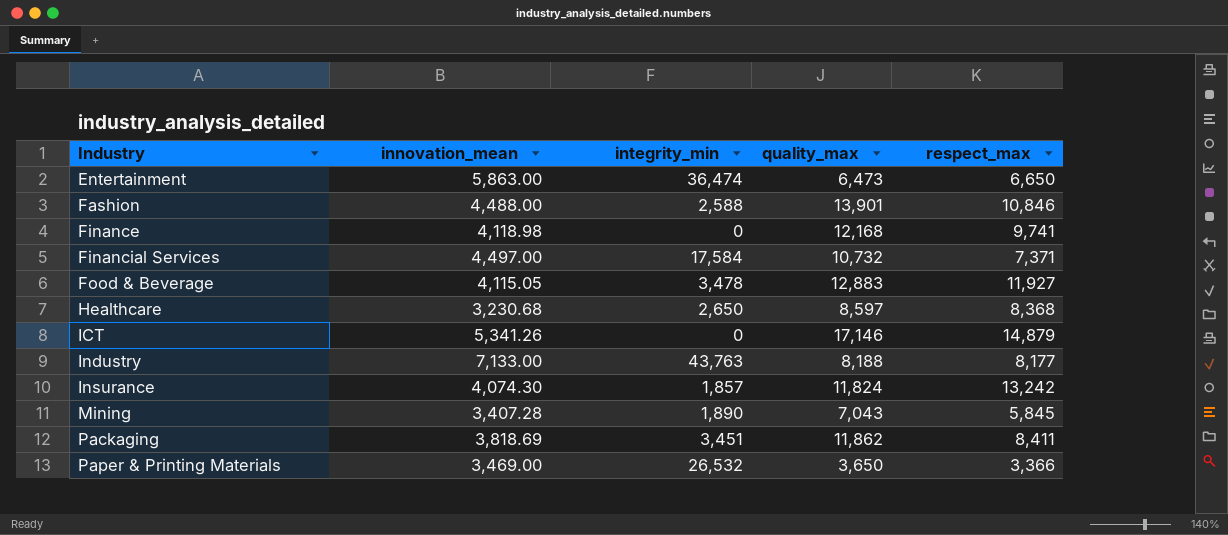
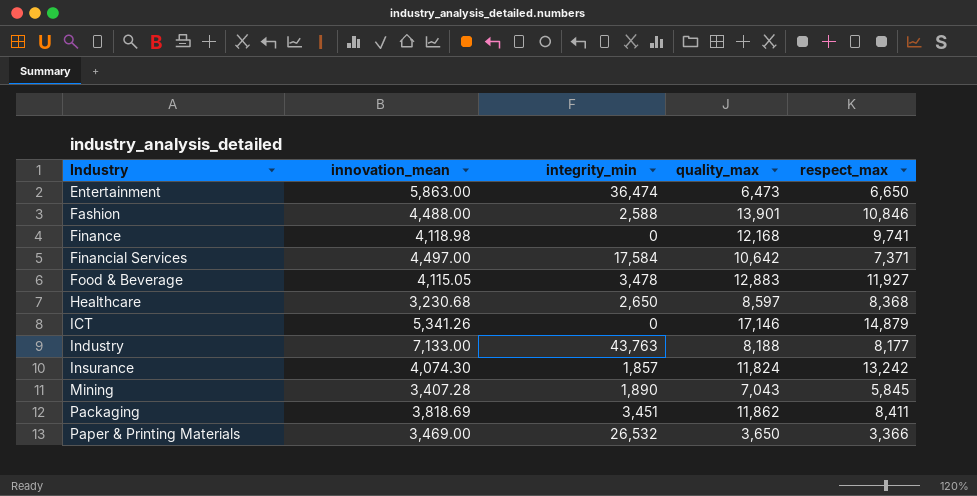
Financial Services | quality_max: 10,732 -> 10,642

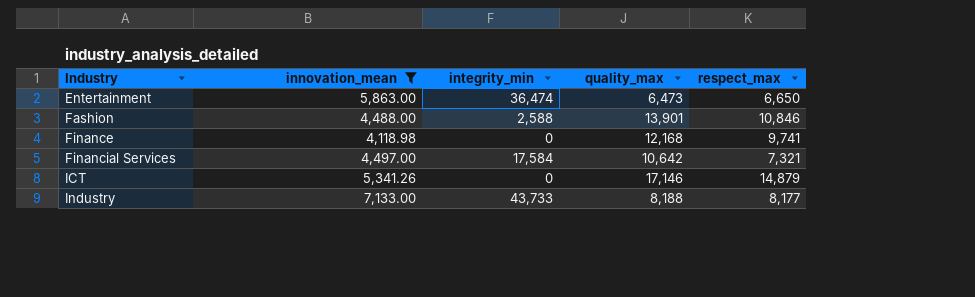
filter: none -> innovation_mean >= 4,118.98
Financial Services | respect_max: 7,371 -> 7,321
Industry | integrity_min: 43,763 -> 43,733

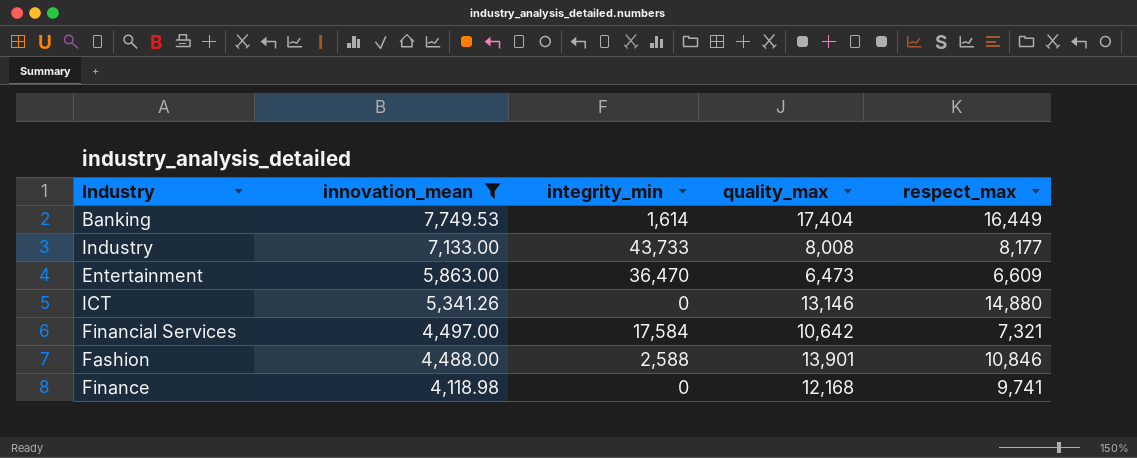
row order: Industry ascending -> innovation_mean descending
row Banking: none -> 7,749.53 | 1,614 | 17,404 | 16,449
Industry | quality_max: 8,188 -> 8,008
Entertainment | integrity_min: 36,474 -> 36,470
Entertainment | respect_max: 6,650 -> 6,609
ICT | quality_max: 17,146 -> 13,146
ICT | respect_max: 14,879 -> 14,880

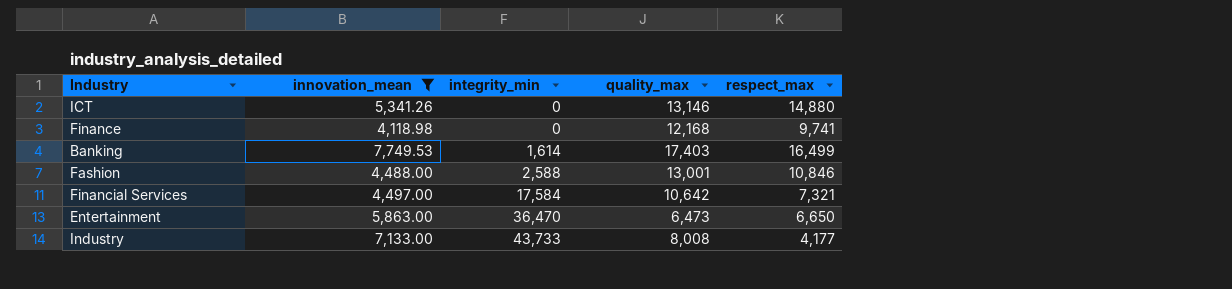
row order: innovation_mean descending -> integrity_min ascending
Banking | quality_max: 17,404 -> 17,403
Banking | respect_max: 16,449 -> 16,499
Fashion | quality_max: 13,901 -> 13,001
Entertainment | respect_max: 6,609 -> 6,650
Industry | respect_max: 8,177 -> 4,177

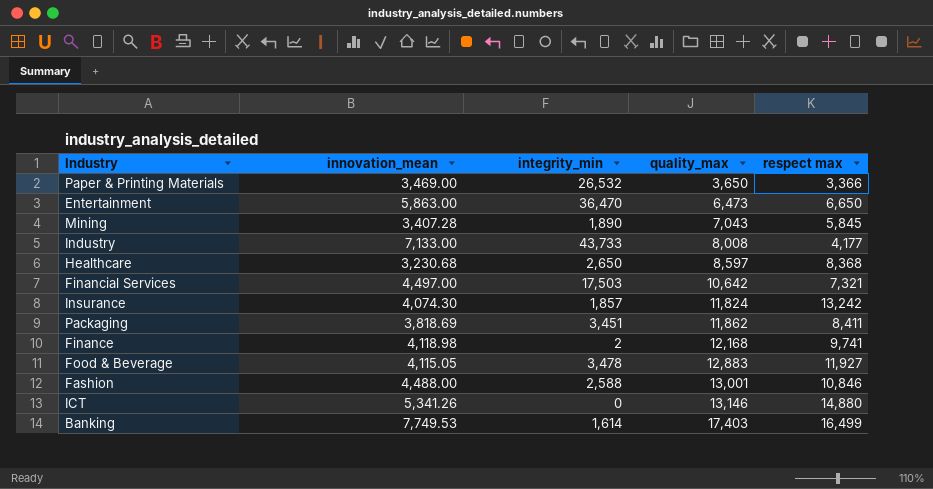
filter: innovation_mean >= 4,118.98 -> none
row order: integrity_min ascending -> quality_max ascending
column name: respect_max -> respect max
Financial Services | integrity_min: 17,584 -> 17,503
Finance | integrity_min: 0 -> 2

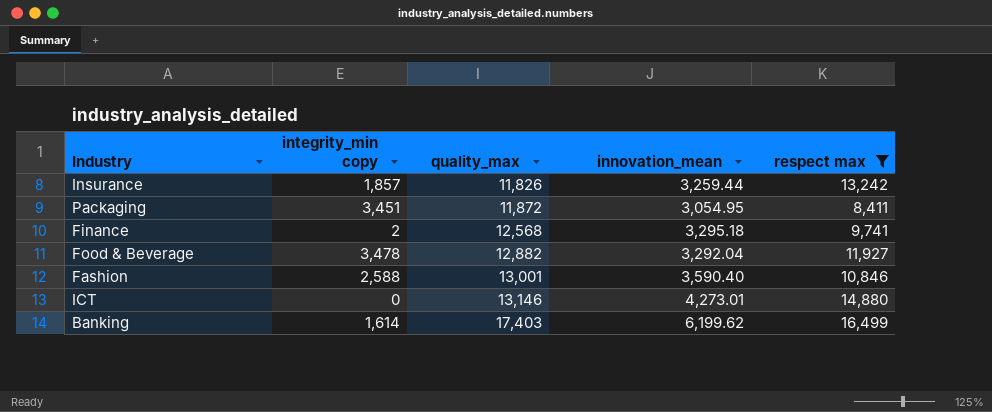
filter: none -> respect max >= 8,411
column name: integrity_min -> integrity_min copy
column innovation_mean | position: 2 -> 4
Insurance | quality_max: 11,824 -> 11,826
Insurance | innovation_mean: 4,074.30 -> 3,259.44
Packaging | quality_max: 11,862 -> 11,872
Packaging | innovation_mean: 3,818.69 -> 3,054.95
Finance | quality_max: 12,168 -> 12,568
Finance | innovation_mean: 4,118.98 -> 3,295.18
Food & Beverage | quality_max: 12,883 -> 12,882
Food & Beverage | innovation_mean: 4,115.05 -> 3,292.04
Fashion | innovation_mean: 4,488.00 -> 3,590.40
ICT | innovation_mean: 5,341.26 -> 4,273.01
Banking | innovation_mean: 7,749.53 -> 6,199.62

